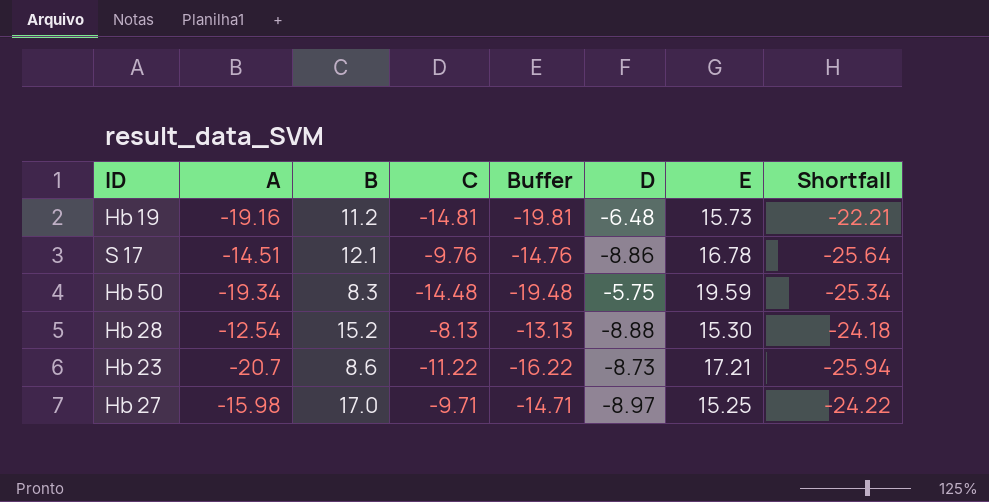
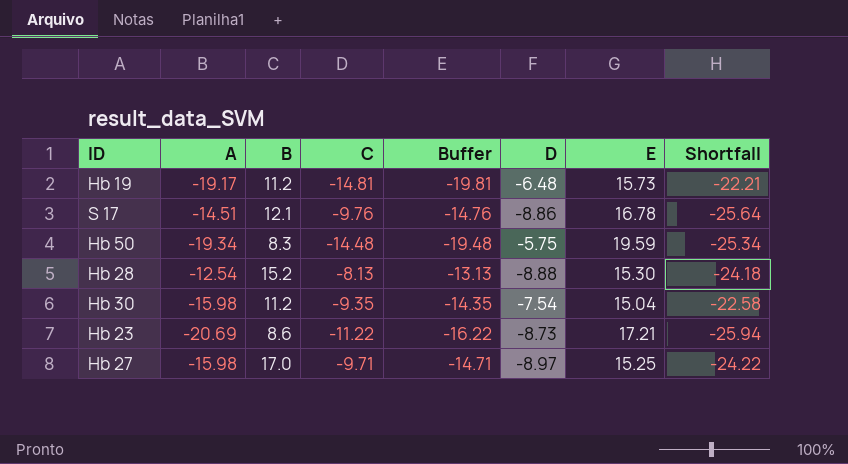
Hb 19 | A: -19.16 -> -19.17
row Hb 30: none -> -15.98 | 11.2 | -9.35 | -14.35 | -7.54 | 15.04 | -22.58
Hb 23 | A: -20.7 -> -20.69

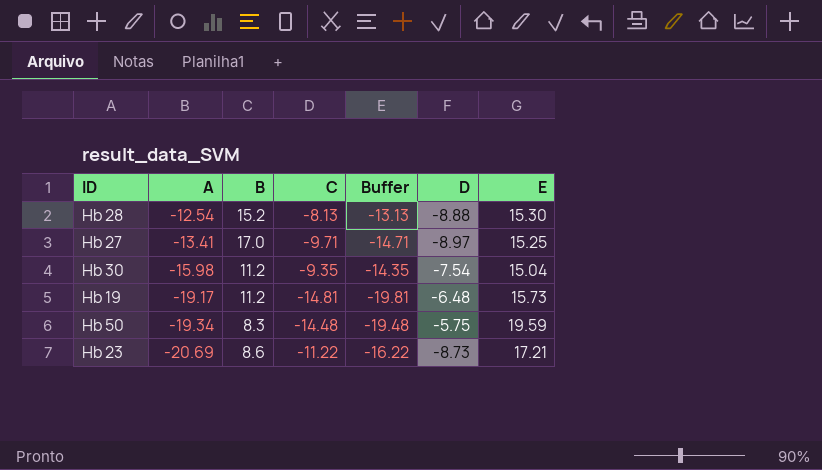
row order: none -> A descending
column Shortfall | formula: [D] - [E] -> none
row S 17: -14.51 | 12.1 | -9.76 | -14.76 | -8.86 | 16.78 | -25.64 -> none
Hb 27 | A: -15.98 -> -13.41

